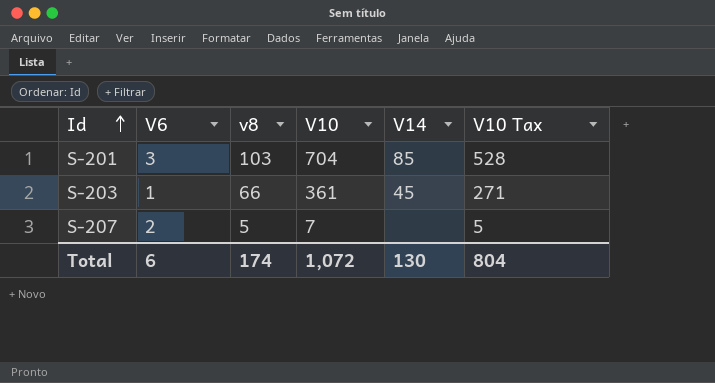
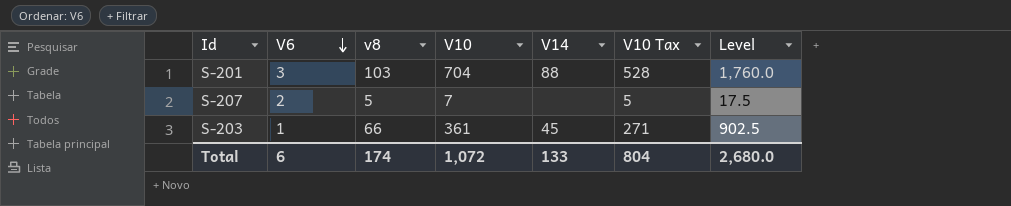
row order: Id ascending -> V6 descending
column Level | formula: none -> [V10] * 2.5
S-201 | V14: 85 -> 88
Total | V14: 130 -> 133

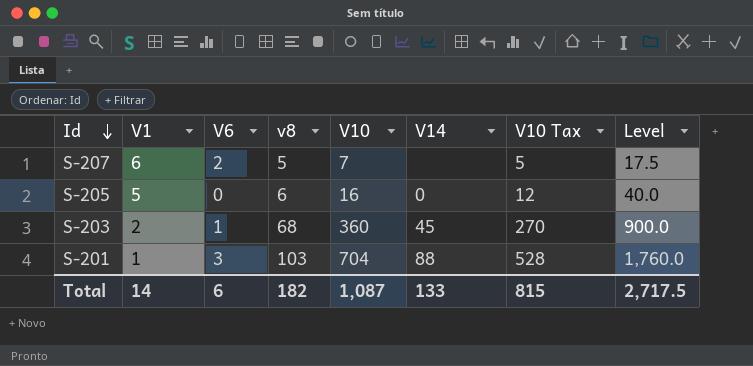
row order: V6 descending -> Id descending
column V1 | position: none -> 2
row S-205: none -> 5 | 0 | 6 | 16 | 0 | 12 | 40.0
S-203 | v8: 66 -> 68
S-203 | V10: 361 -> 360
S-203 | V10 Tax: 271 -> 270
S-203 | Level: 902.5 -> 900.0
Total | v8: 174 -> 182
Total | V10: 1,072 -> 1,087
Total | V10 Tax: 804 -> 815
Total | Level: 2,680.0 -> 2,717.5

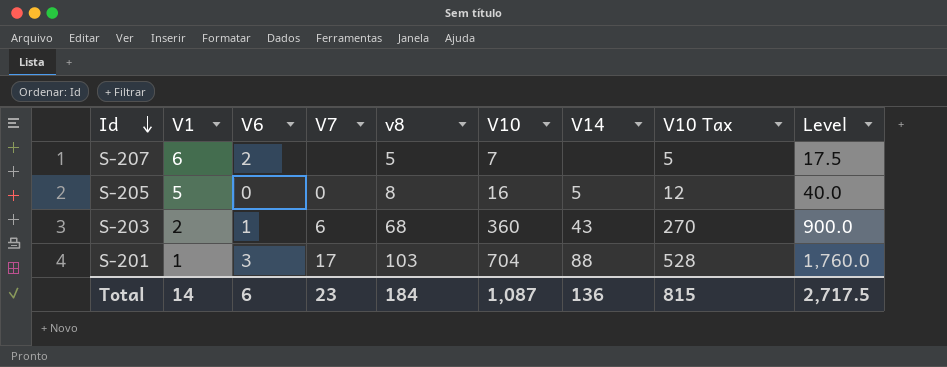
column V7 | position: none -> 4
S-205 | v8: 6 -> 8
S-205 | V14: 0 -> 5
S-203 | V14: 45 -> 43
Total | v8: 182 -> 184
Total | V14: 133 -> 136

